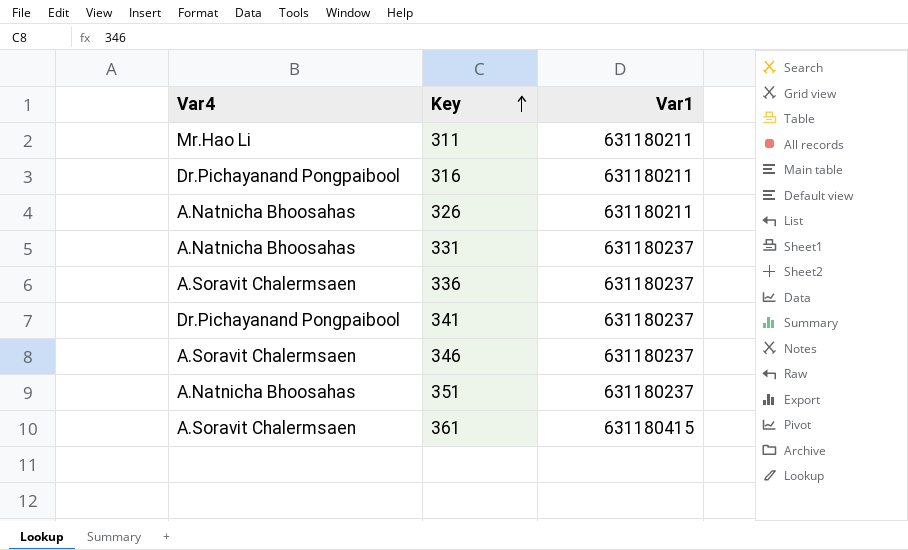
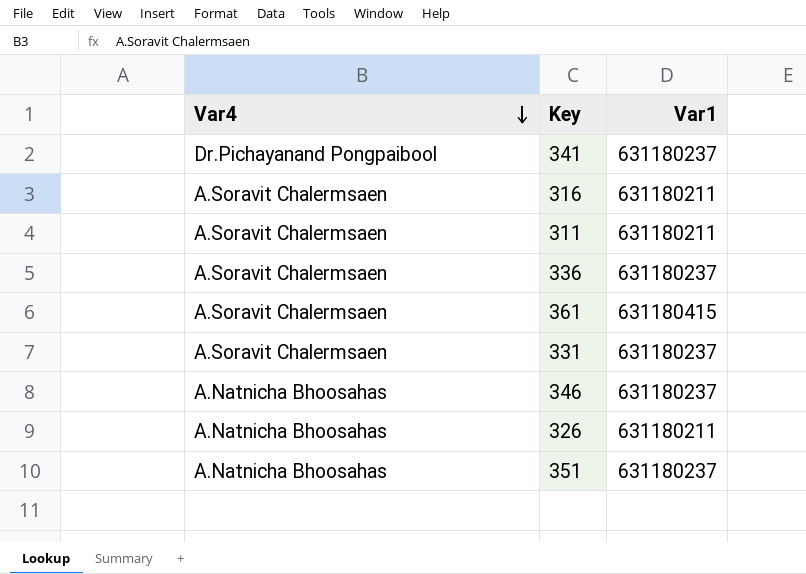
row order: Key ascending -> Var4 descending
316 | Var4: Dr.Pichayanand Pongpaibool -> A.Soravit Chalermsaen
311 | Var4: Mr.Hao Li -> A.Soravit Chalermsaen
331 | Var4: A.Natnicha Bhoosahas -> A.Soravit Chalermsaen
346 | Var4: A.Soravit Chalermsaen -> A.Natnicha Bhoosahas

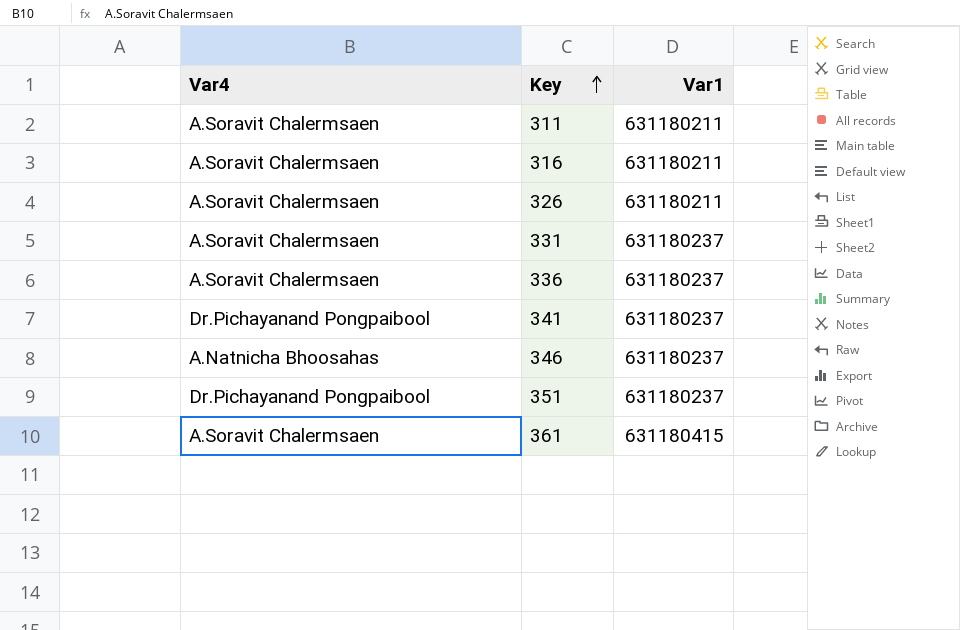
row order: Var4 descending -> Key ascending
326 | Var4: A.Natnicha Bhoosahas -> A.Soravit Chalermsaen
351 | Var4: A.Natnicha Bhoosahas -> Dr.Pichayanand Pongpaibool

